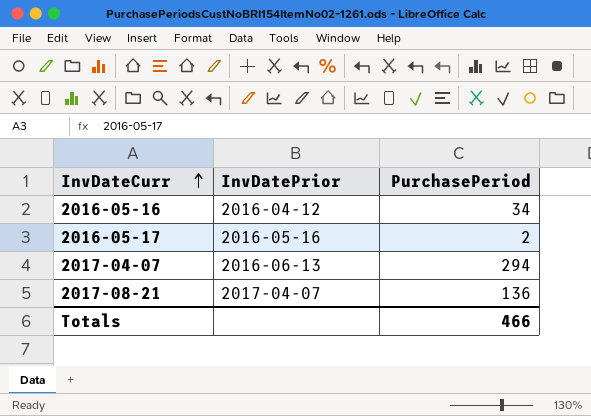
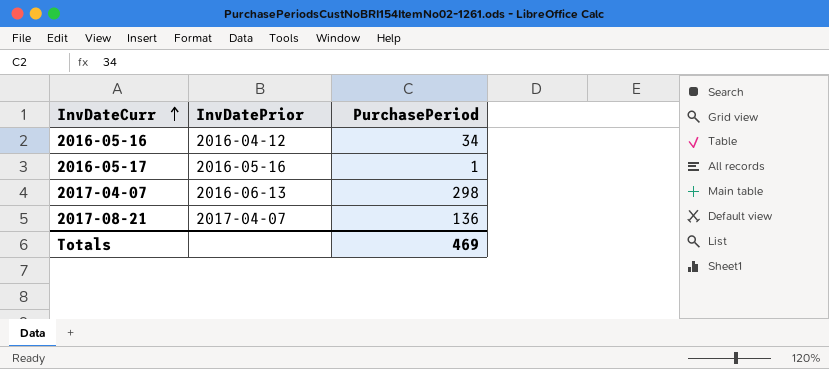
2016-05-17 | PurchasePeriod: 2 -> 1
2017-04-07 | PurchasePeriod: 294 -> 298
Totals | PurchasePeriod: 466 -> 469

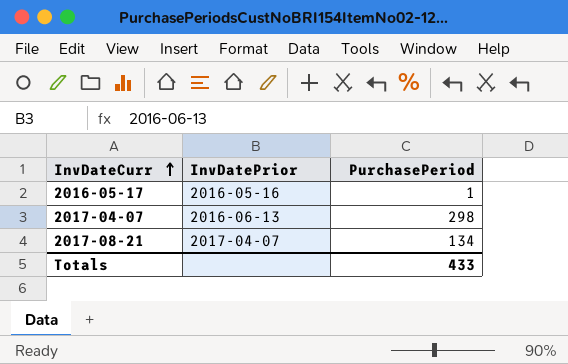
row 2016-05-16: 2016-04-12 | 34 -> none
2017-08-21 | PurchasePeriod: 136 -> 134
Totals | PurchasePeriod: 469 -> 433

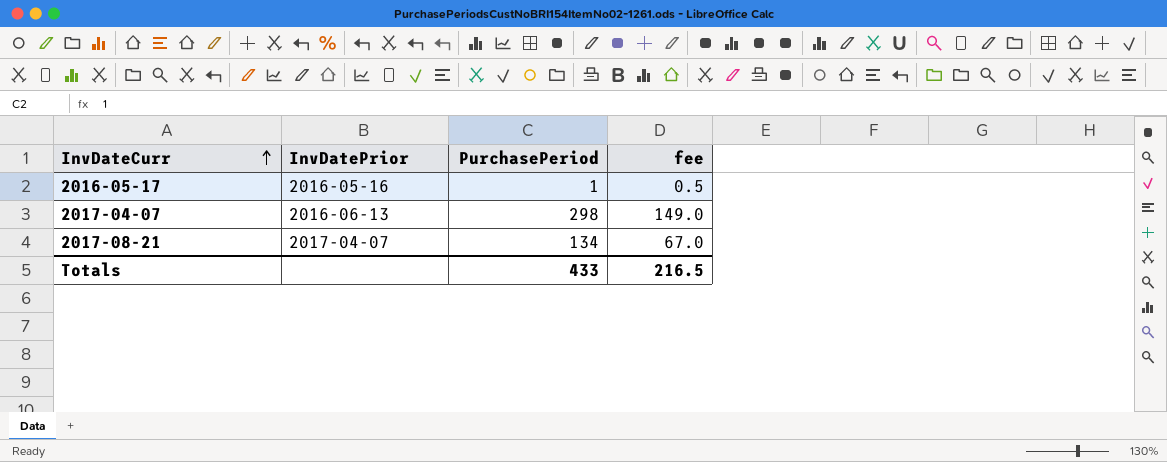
column fee | formula: none -> [PurchasePeriod] * 0.5

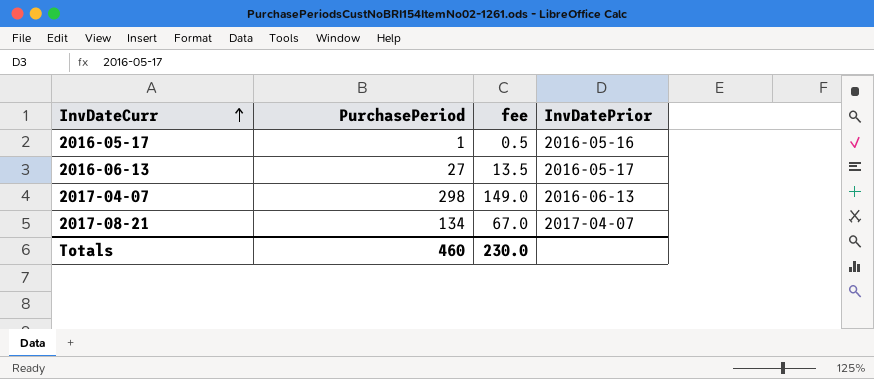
column InvDatePrior | position: 2 -> 4
row 2016-06-13: none -> 27 | 13.5 | 2016-05-17
Totals | PurchasePeriod: 433 -> 460
Totals | fee: 216.5 -> 230.0

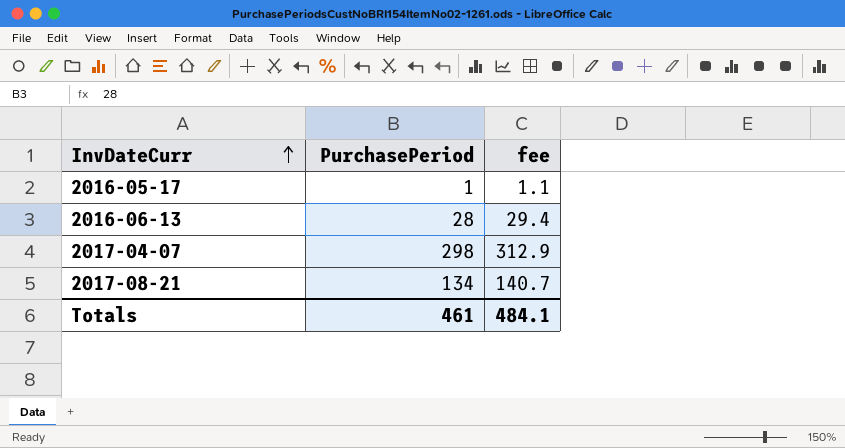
column InvDatePrior | position: 4 -> none
column fee | formula: [PurchasePeriod] * 0.5 -> [PurchasePeriod] * 1.05
2016-06-13 | PurchasePeriod: 27 -> 28
Totals | PurchasePeriod: 460 -> 461
Totals | fee: 230.0 -> 484.1

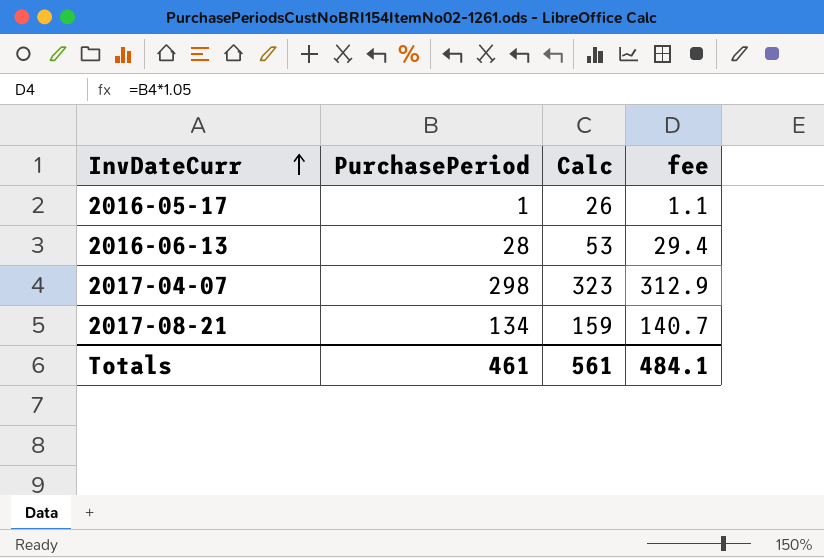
column Calc | formula: none -> [PurchasePeriod] + 25

